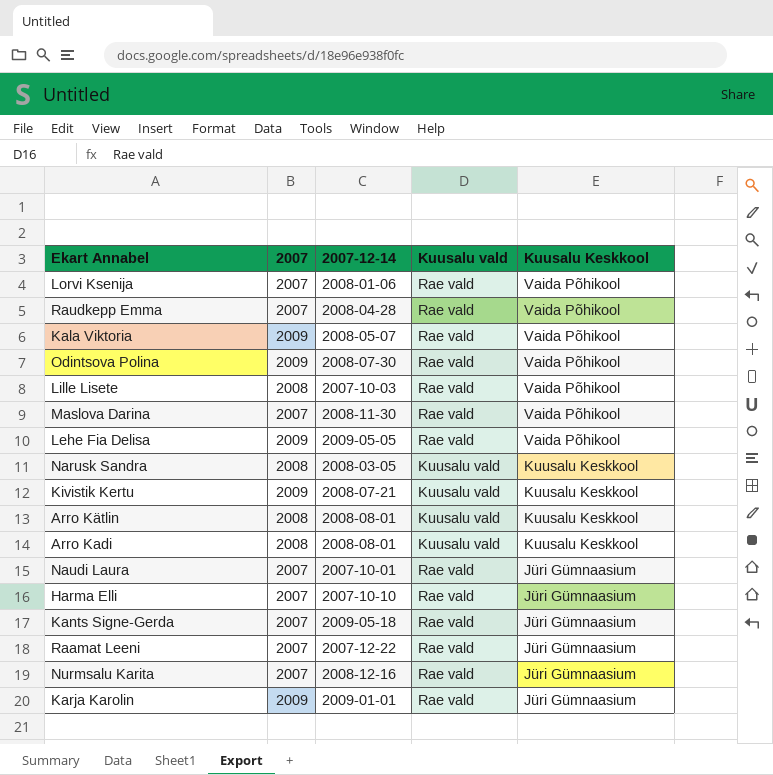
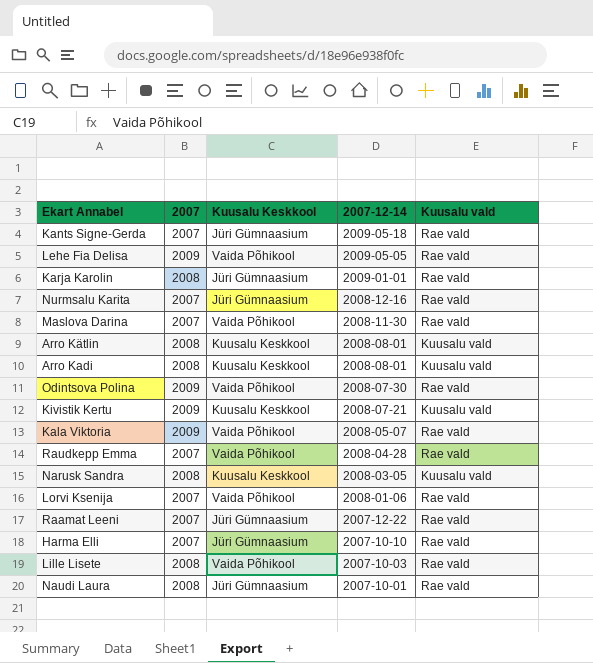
row order: Kuusalu Keskkool descending -> 2007-12-14 descending
column Kuusalu Keskkool | position: 5 -> 3
Karja Karolin | 2007: 2009 -> 2008
Naudi Laura | 2007: 2007 -> 2008

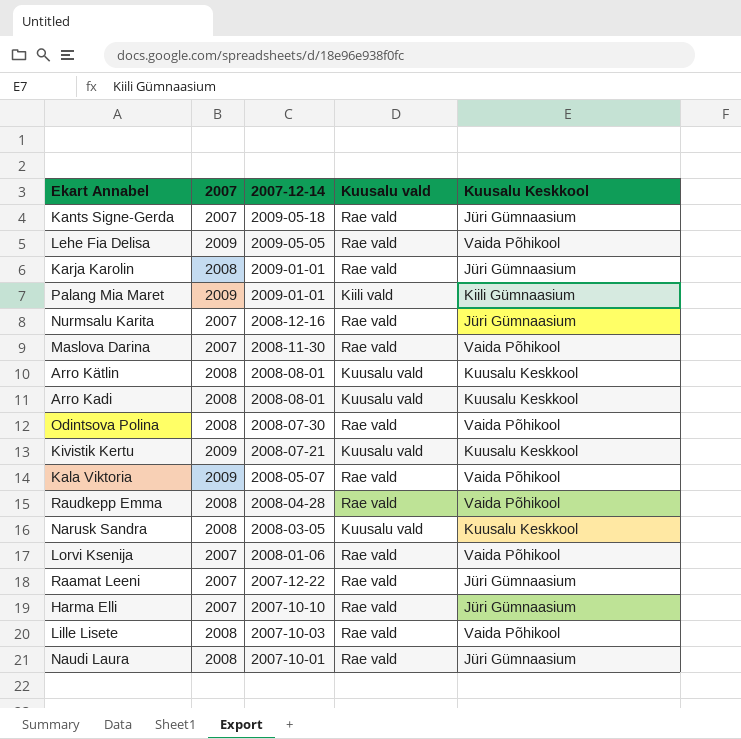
column Kuusalu Keskkool | position: 3 -> 5
row Palang Mia Maret: none -> 2009 | 2009-01-01 | Kiili vald | Kiili Gümnaasium
Odintsova Polina | 2007: 2009 -> 2008
Raudkepp Emma | 2007: 2007 -> 2008

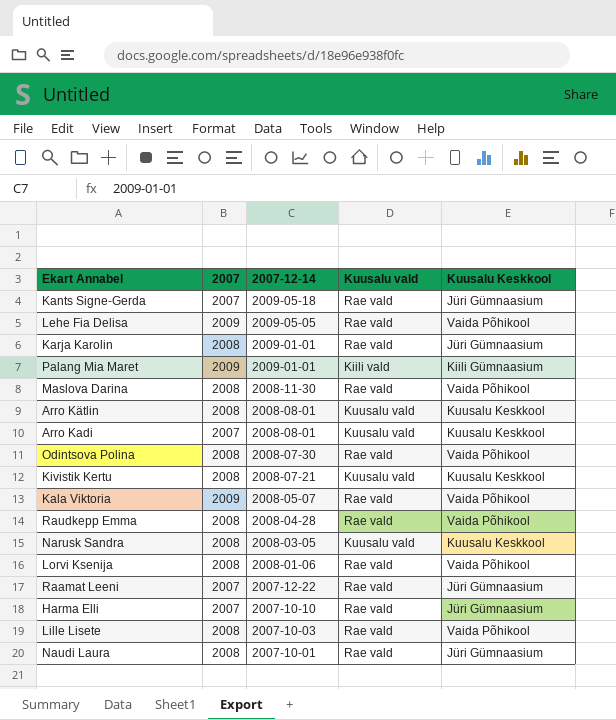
row Nurmsalu Karita: 2007 | 2008-12-16 | Rae vald | Jüri Gümnaasium -> none
Maslova Darina | 2007: 2007 -> 2008
Arro Kadi | 2007: 2008 -> 2007
Kivistik Kertu | 2007: 2009 -> 2008
Lorvi Ksenija | 2007: 2007 -> 2008

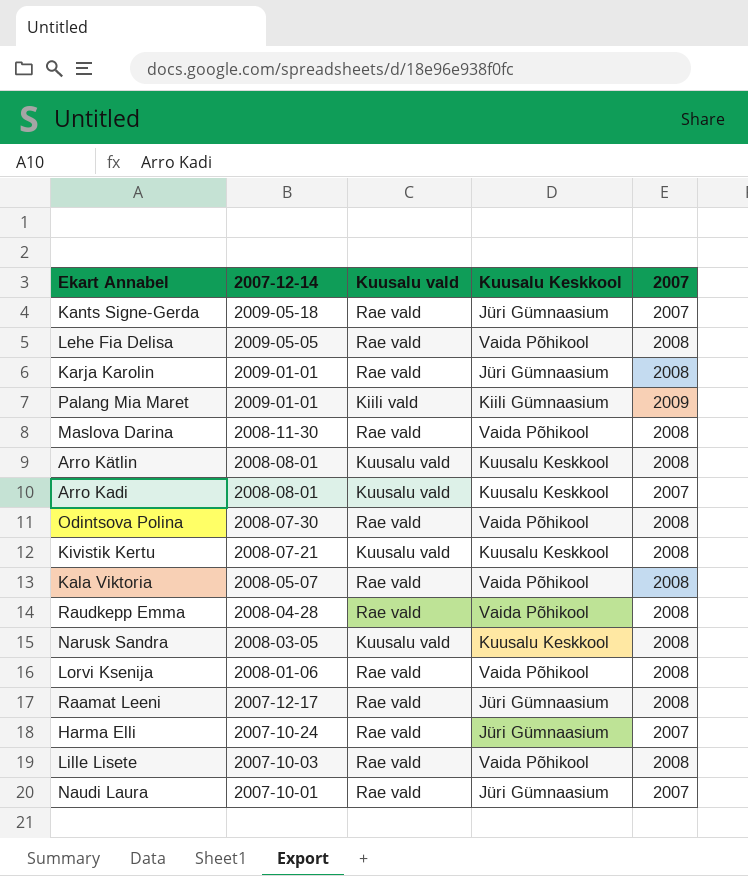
column 2007 | position: 2 -> 5
Lehe Fia Delisa | 2007: 2009 -> 2008
Kala Viktoria | 2007: 2009 -> 2008
Raamat Leeni | 2007-12-14: 2007-12-22 -> 2007-12-17
Raamat Leeni | 2007: 2007 -> 2008
Harma Elli | 2007-12-14: 2007-10-10 -> 2007-10-24
Naudi Laura | 2007: 2008 -> 2007

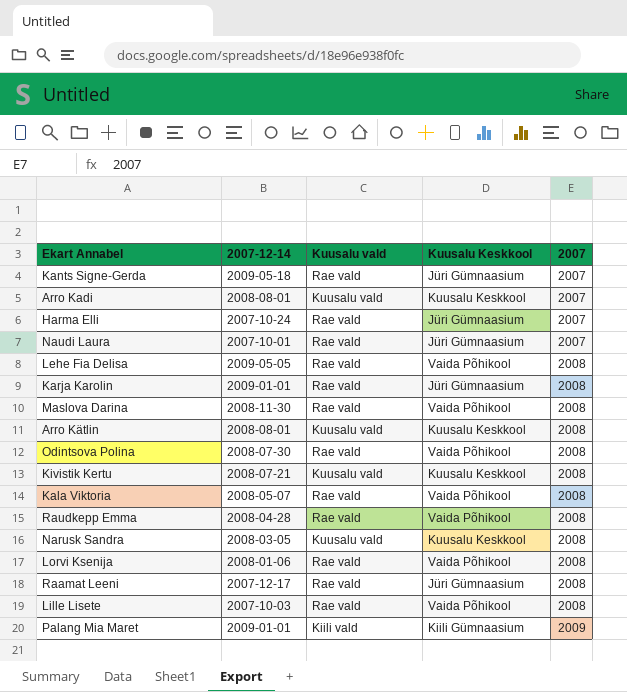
row order: 2007-12-14 descending -> 2007 ascending

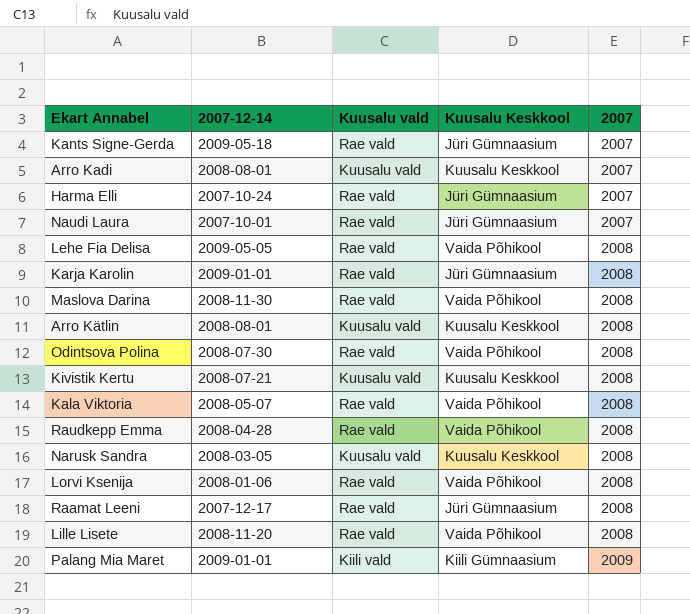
Lille Lisete | 2007-12-14: 2007-10-03 -> 2008-11-20

